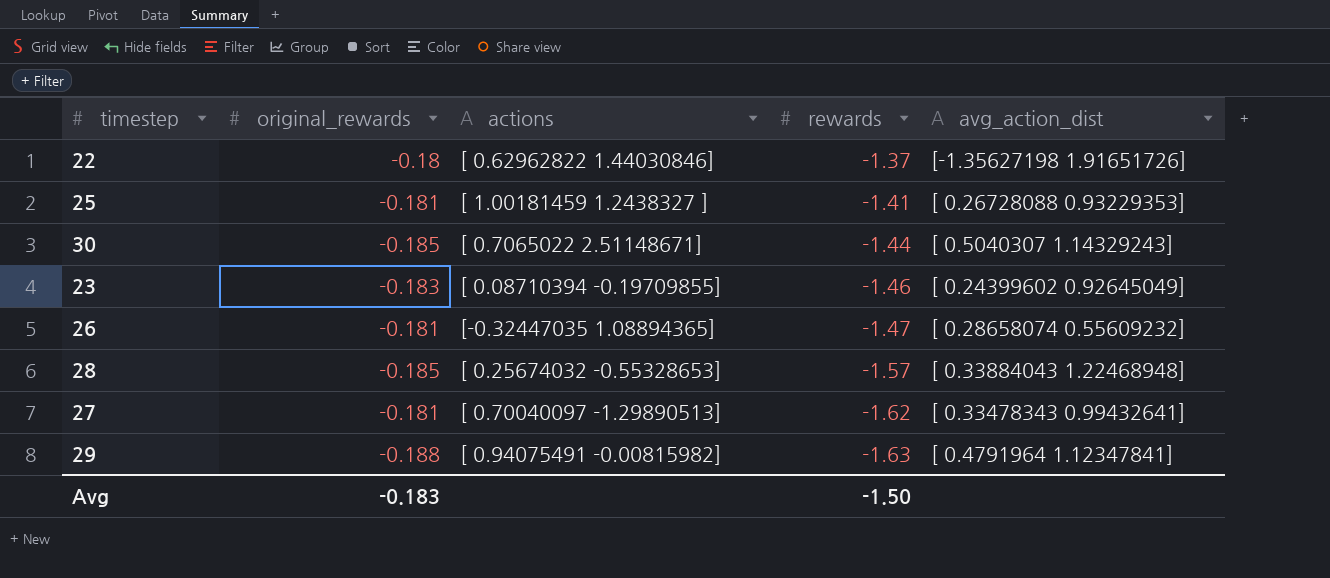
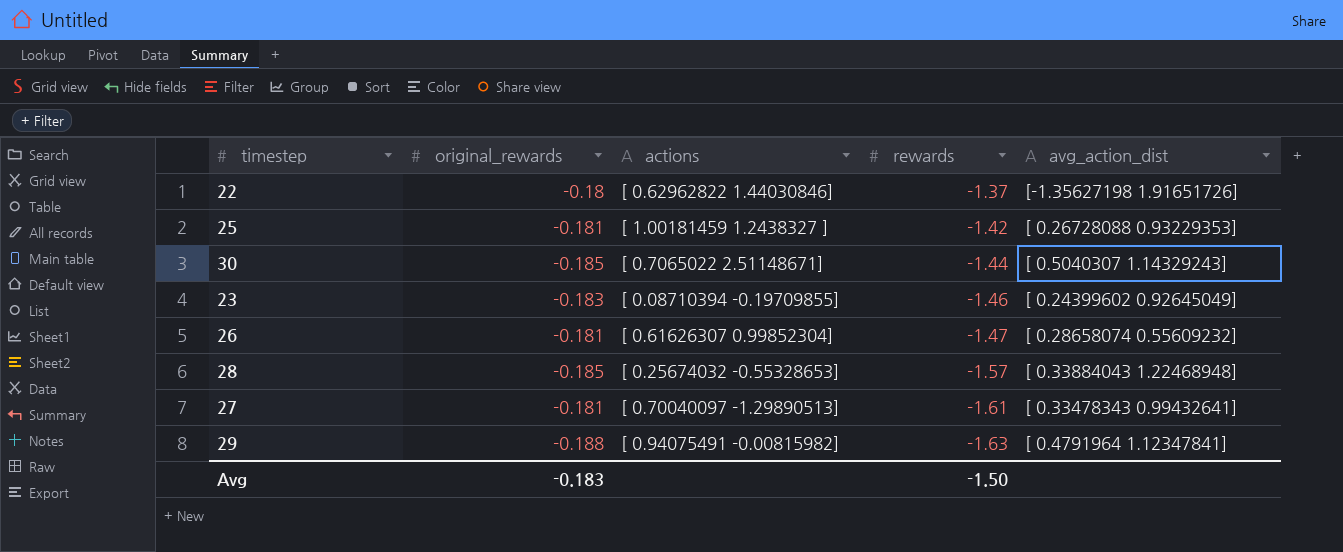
25 | rewards: -1.41 -> -1.42
26 | actions: [-0.32447035 1.08894365] -> [ 0.61626307 0.99852304]
27 | rewards: -1.62 -> -1.61

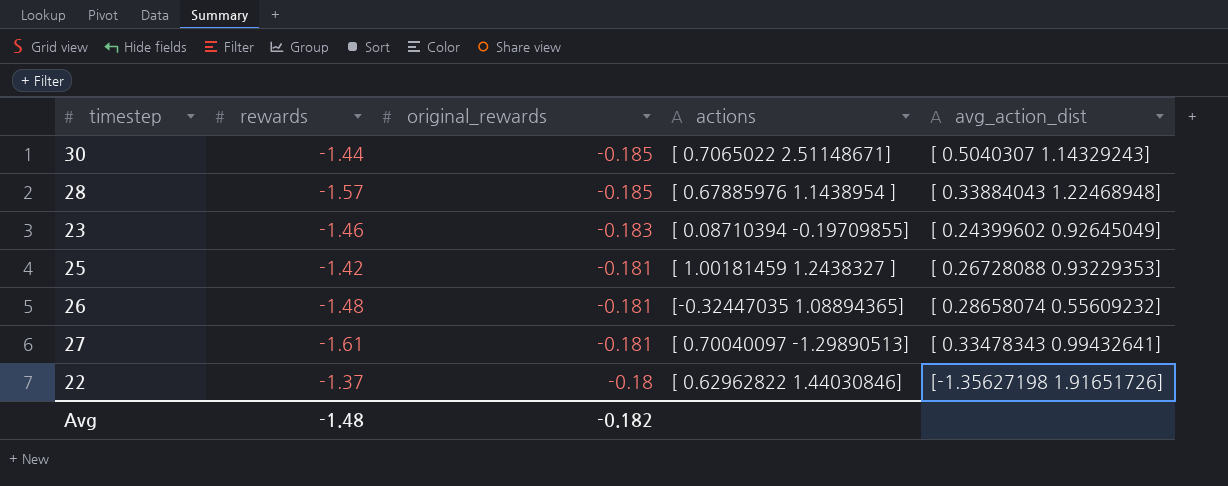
row order: rewards descending -> original_rewards ascending
column rewards | position: 4 -> 2
row 29: -0.188 | [ 0.94075491 -0.00815982] | -1.63 | [ 0.4791964 1.12347841] -> none
28 | actions: [ 0.25674032 -0.55328653] -> [ 0.67885976 1.1438954 ]
26 | rewards: -1.47 -> -1.48
26 | actions: [ 0.61626307 0.99852304] -> [-0.32447035 1.08894365]
Avg | rewards: -1.50 -> -1.48
Avg | original_rewards: -0.183 -> -0.182

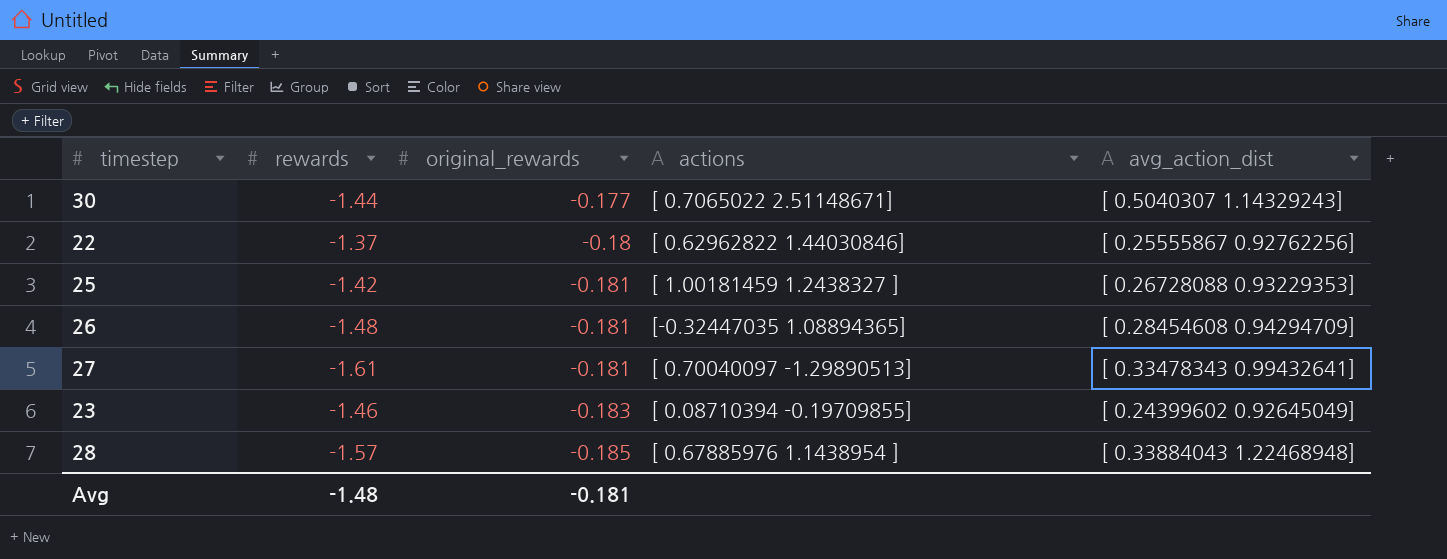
row order: original_rewards ascending -> original_rewards descending
30 | original_rewards: -0.185 -> -0.177
22 | avg_action_dist: [-1.35627198 1.91651726] -> [ 0.25555867 0.92762256]
26 | avg_action_dist: [ 0.28658074 0.55609232] -> [ 0.28454608 0.94294709]
Avg | original_rewards: -0.182 -> -0.181

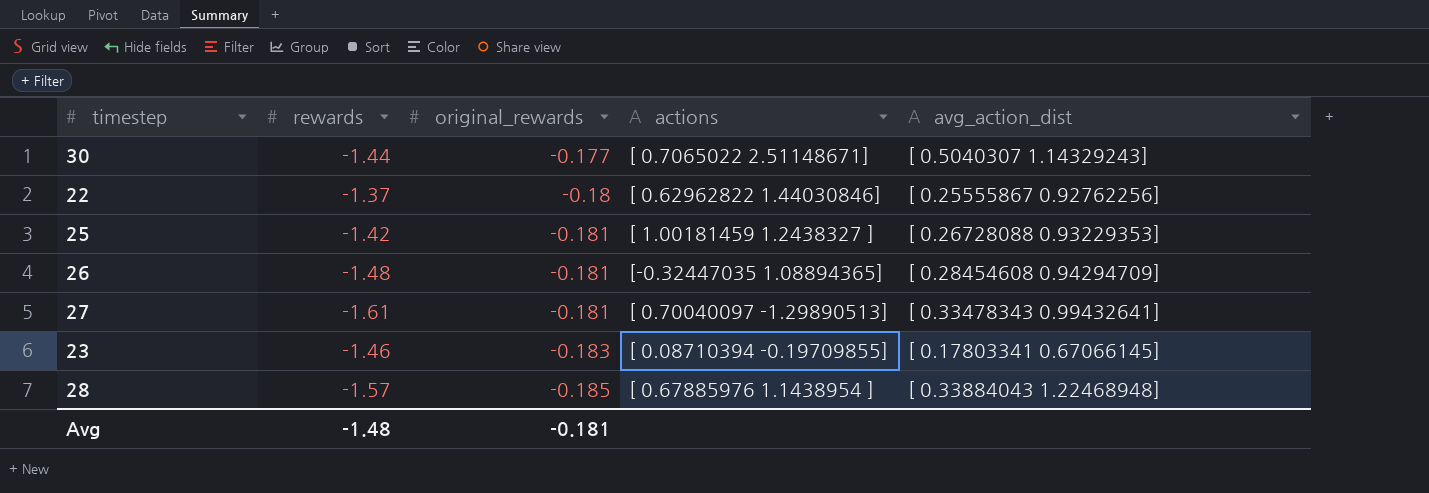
23 | avg_action_dist: [ 0.24399602 0.92645049] -> [ 0.17803341 0.67066145]

